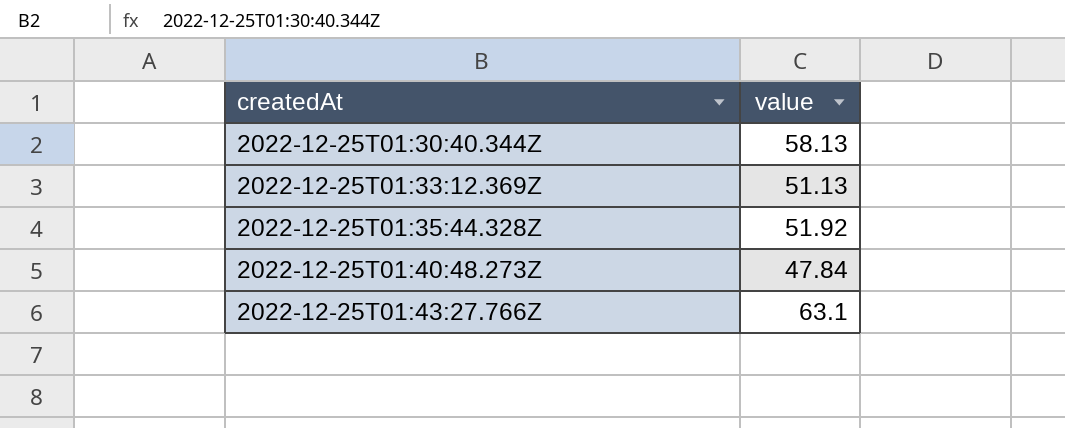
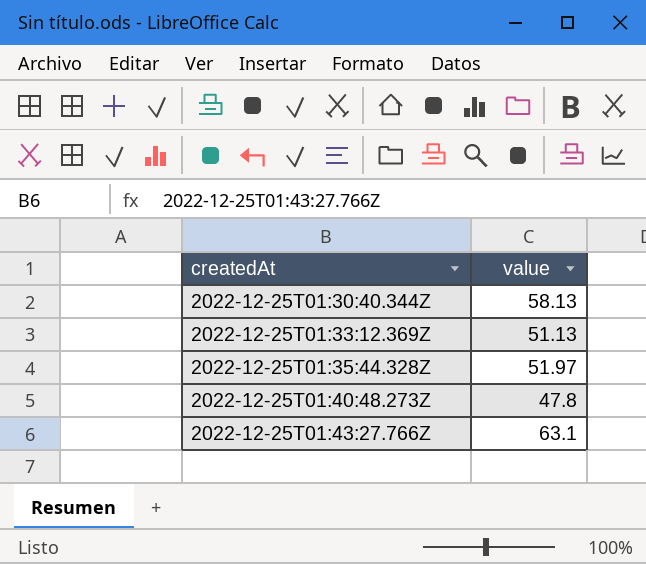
2022-12-25T01:35:44.328Z | value: 51.92 -> 51.97
2022-12-25T01:40:48.273Z | value: 47.84 -> 47.8

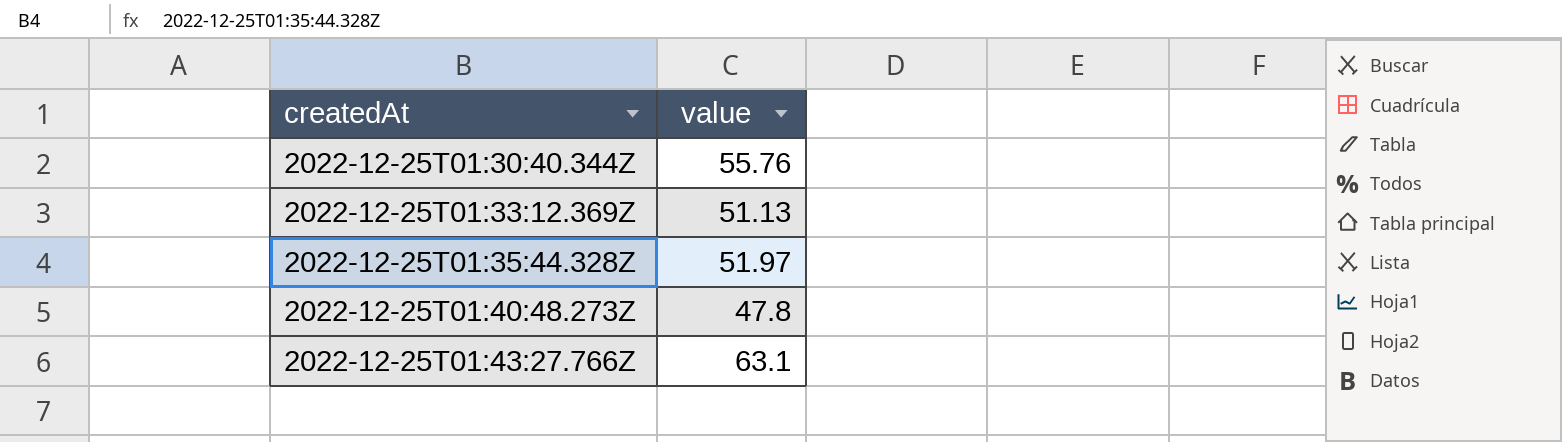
2022-12-25T01:30:40.344Z | value: 58.13 -> 55.76

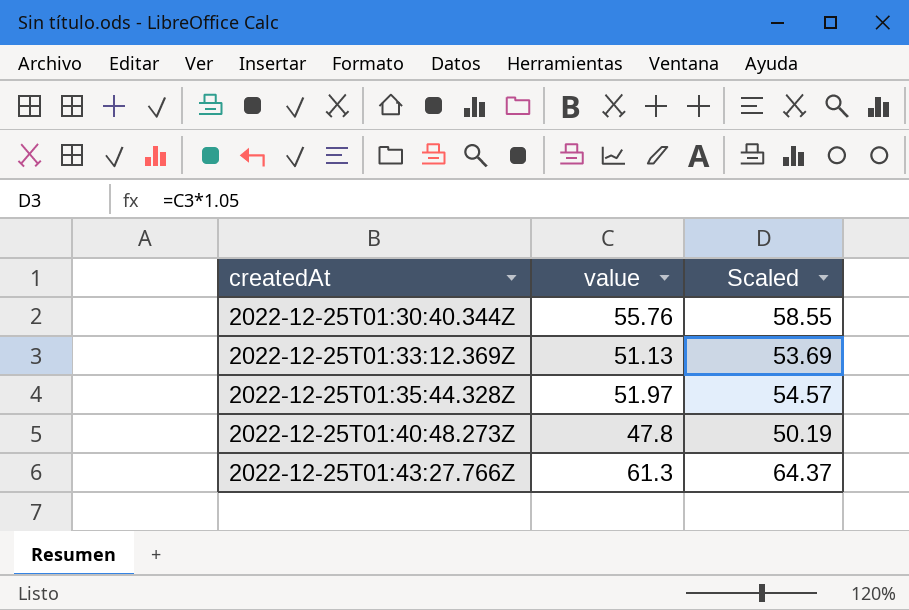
column Scaled | formula: none -> [value] * 1.05
2022-12-25T01:43:27.766Z | value: 63.1 -> 61.3

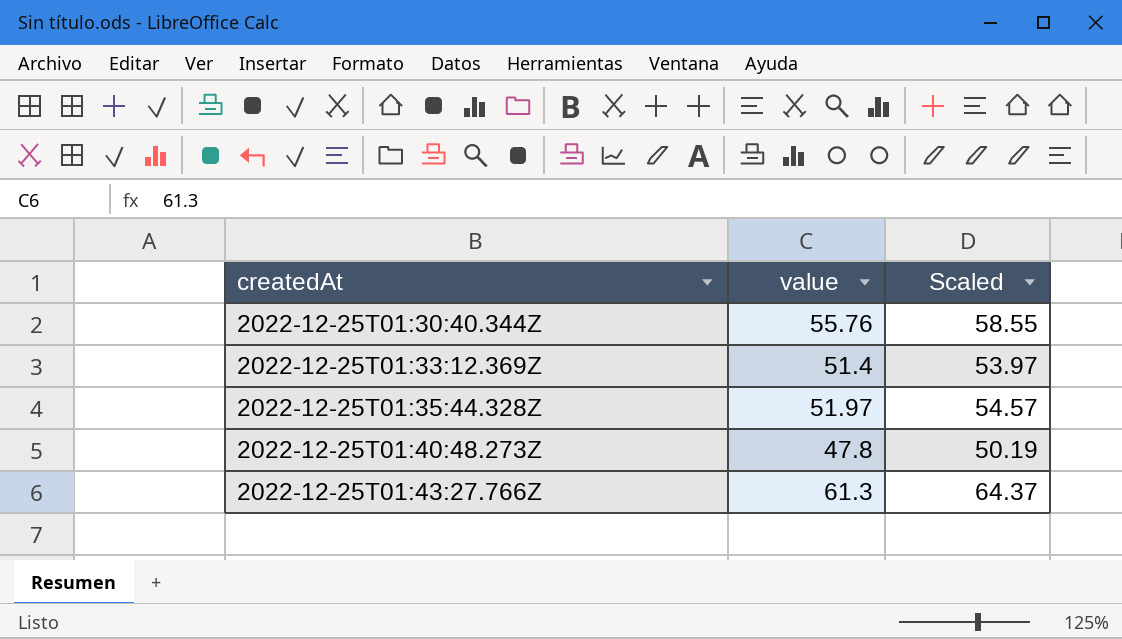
2022-12-25T01:33:12.369Z | value: 51.13 -> 51.4
2022-12-25T01:33:12.369Z | Scaled: 53.69 -> 53.97

